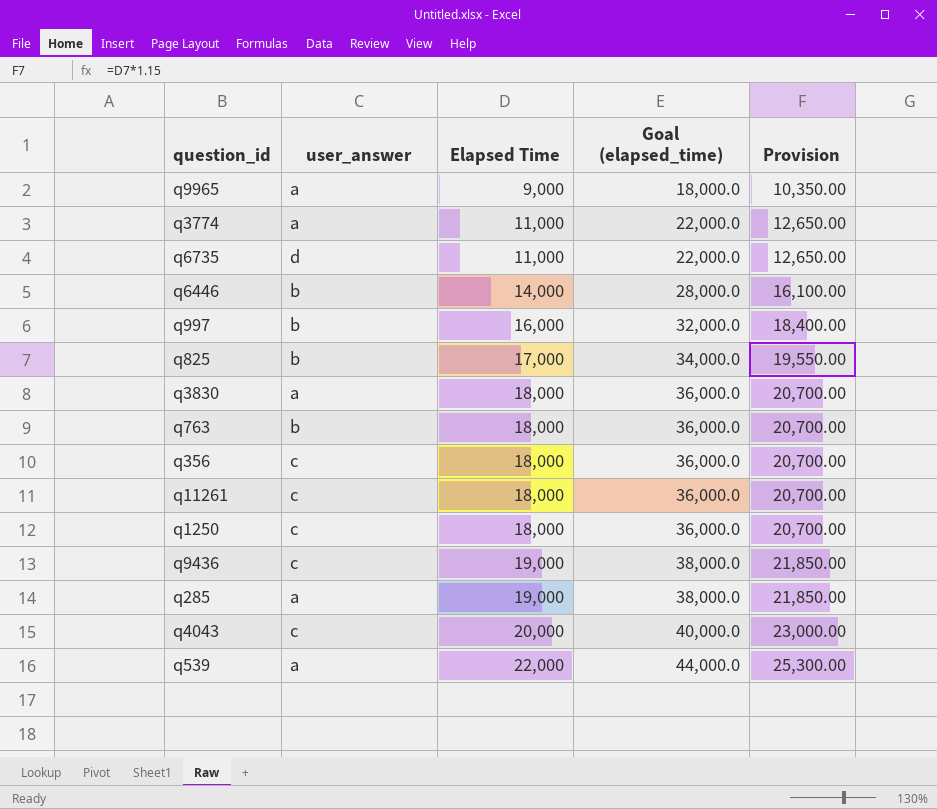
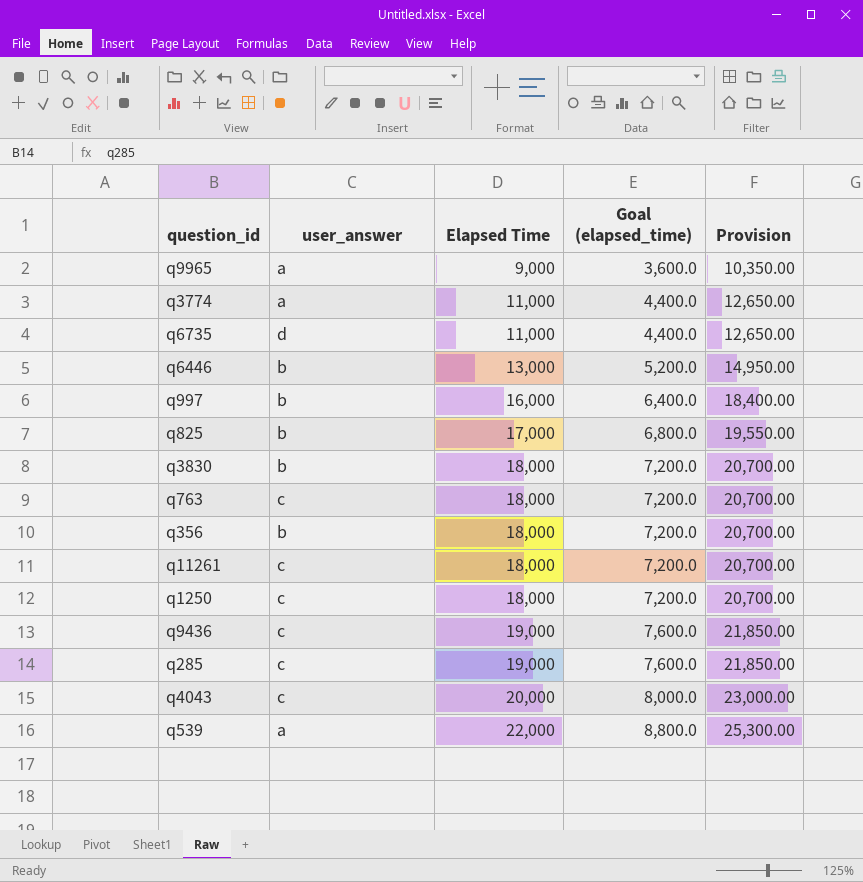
column Goal (elapsed_time) | formula: [Elapsed Time] * 2 -> [Elapsed Time] * 0.4
q6446 | Elapsed Time: 14,000 -> 13,000
q6446 | Provision: 16,100.00 -> 14,950.00
q3830 | user_answer: a -> b
q763 | user_answer: b -> c
q356 | user_answer: c -> b
q285 | user_answer: a -> c

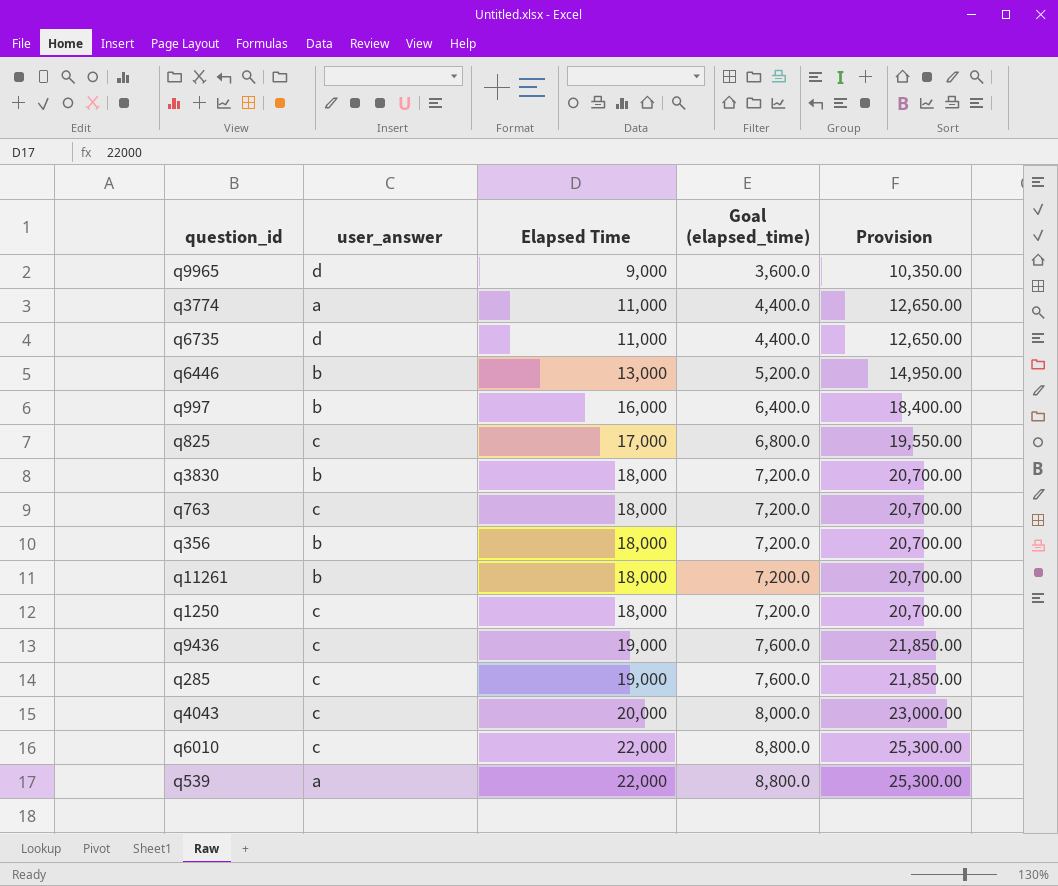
q9965 | user_answer: a -> d
q825 | user_answer: b -> c
q11261 | user_answer: c -> b
row q6010: none -> c | 22,000 | 8,800.0 | 25,300.00

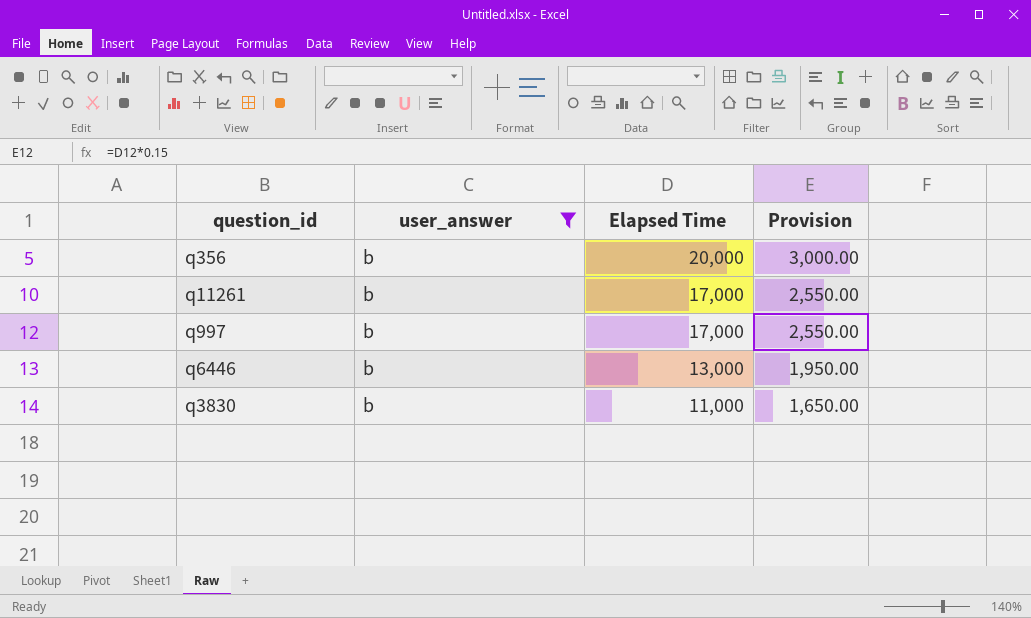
filter: none -> user_answer = b
row order: Elapsed Time ascending -> Elapsed Time descending
column Goal (elapsed_time) | formula: [Elapsed Time] * 0.4 -> none
column Provision | formula: [Elapsed Time] * 1.15 -> [Elapsed Time] * 0.15
q356 | Elapsed Time: 18,000 -> 20,000
q11261 | Elapsed Time: 18,000 -> 17,000
q997 | Elapsed Time: 16,000 -> 17,000
q3830 | Elapsed Time: 18,000 -> 11,000

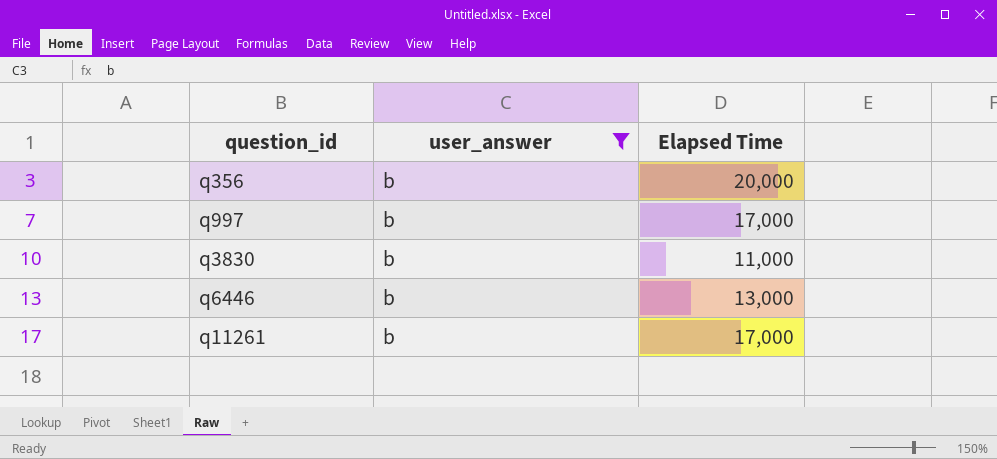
row order: Elapsed Time descending -> question_id ascending
column Provision | formula: [Elapsed Time] * 0.15 -> none

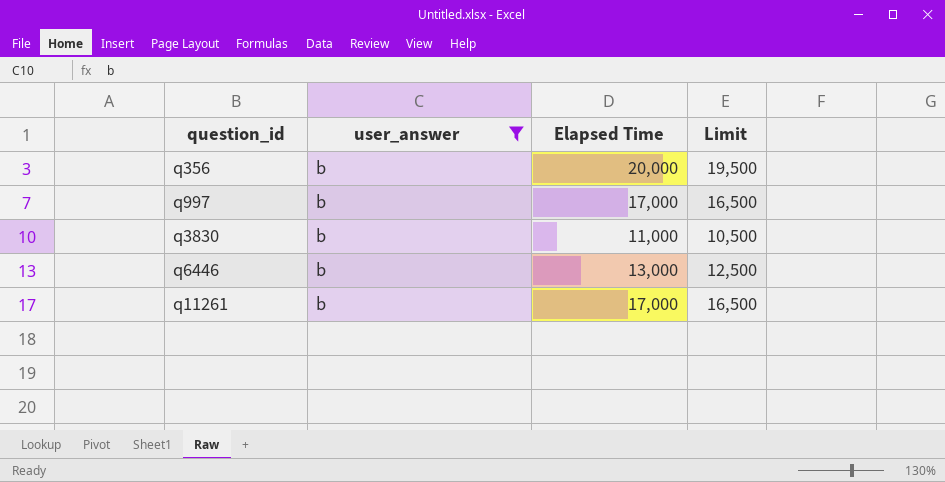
column Limit | formula: none -> [Elapsed Time] - 500

